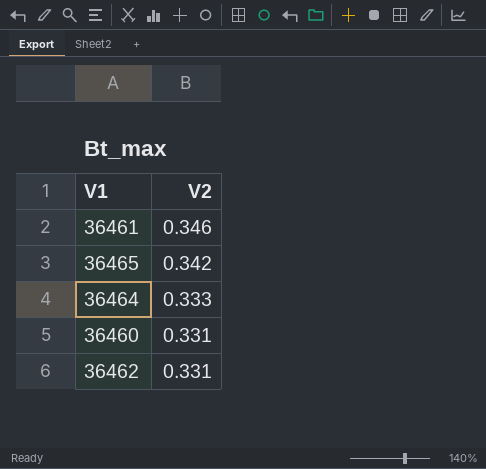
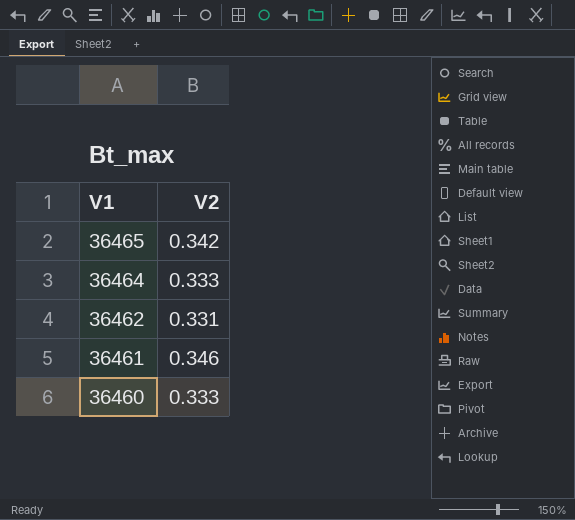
row order: V2 descending -> V1 descending
36460 | V2: 0.331 -> 0.333

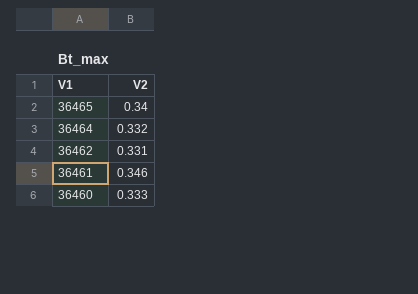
36465 | V2: 0.342 -> 0.34
36464 | V2: 0.333 -> 0.332

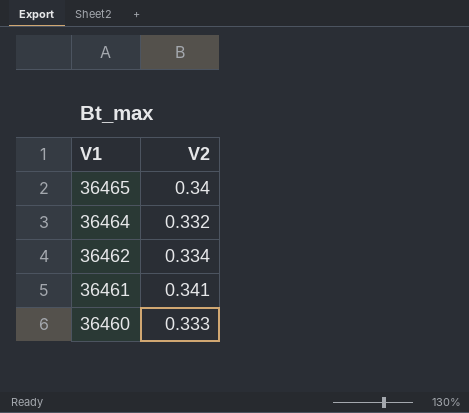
36462 | V2: 0.331 -> 0.334
36461 | V2: 0.346 -> 0.341

